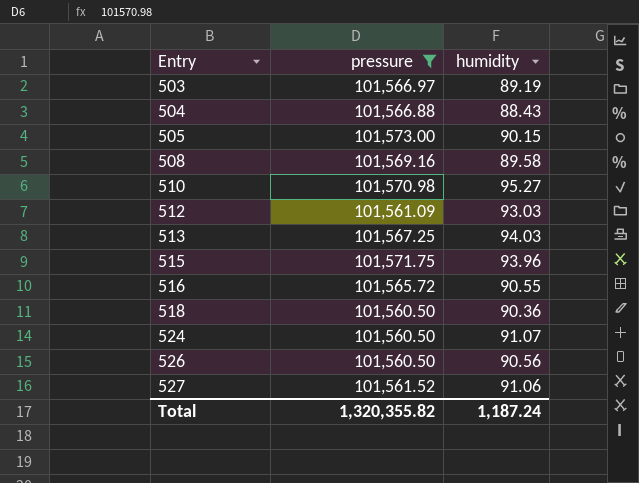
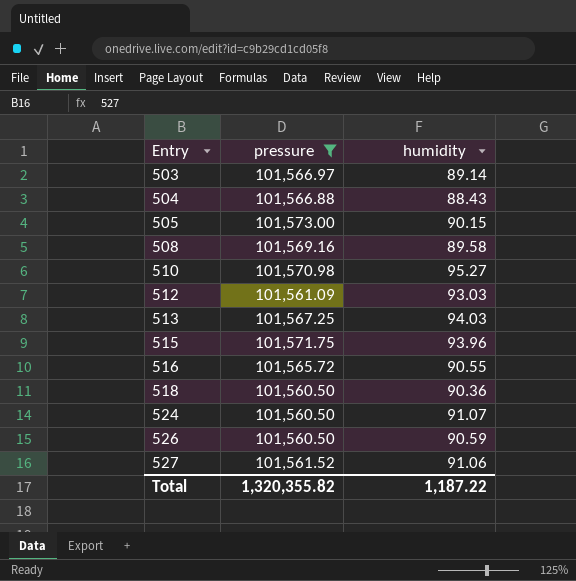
503 | humidity: 89.19 -> 89.14
526 | humidity: 90.56 -> 90.59
Total | humidity: 1,187.24 -> 1,187.22

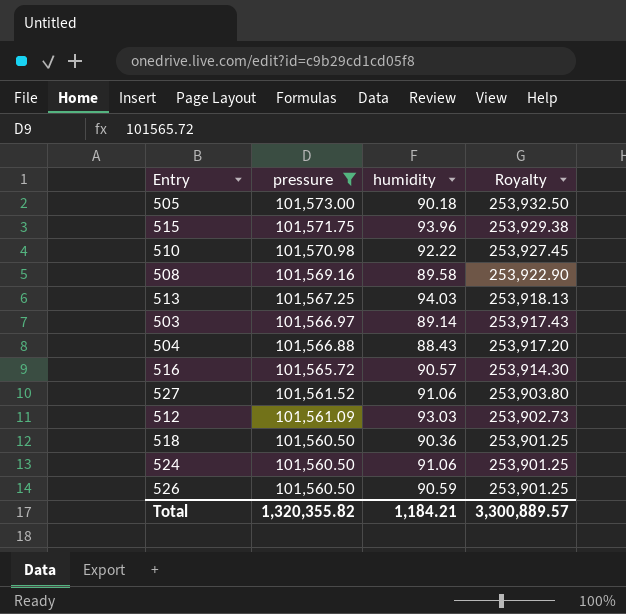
row order: Entry ascending -> pressure descending
column Royalty | formula: none -> [pressure] * 2.5
505 | humidity: 90.15 -> 90.18
510 | humidity: 95.27 -> 92.22
516 | humidity: 90.55 -> 90.57
524 | humidity: 91.07 -> 91.06
Total | humidity: 1,187.22 -> 1,184.21

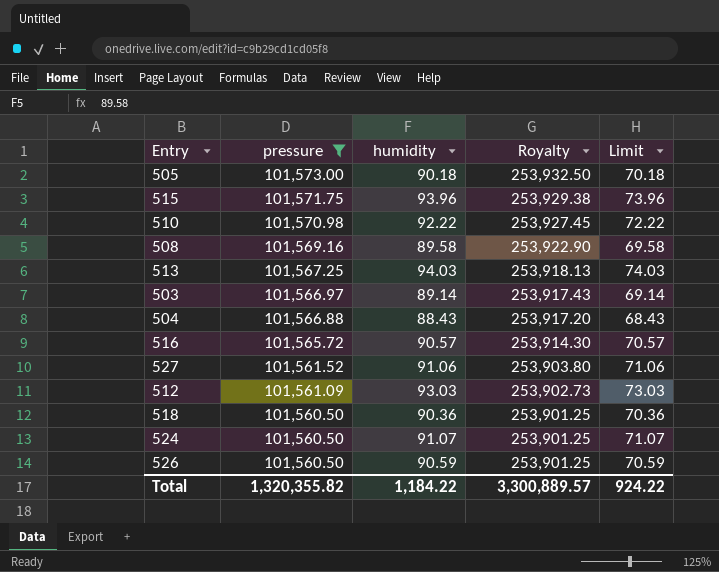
column Limit | formula: none -> [humidity] - 20
524 | humidity: 91.06 -> 91.07
Total | humidity: 1,184.21 -> 1,184.22

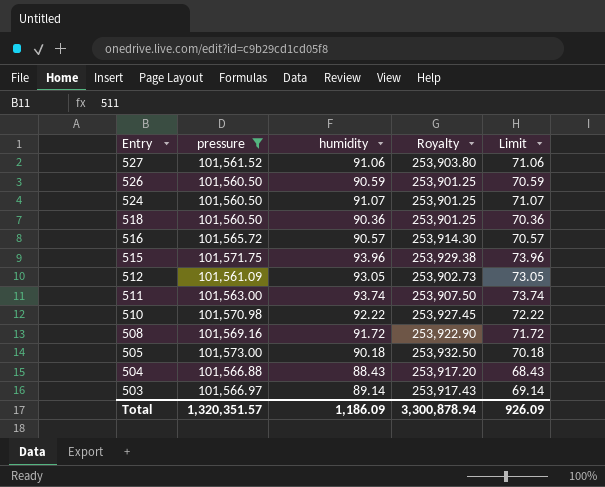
row order: pressure descending -> Entry descending
row 513: 101,567.25 | 94.03 | 253,918.13 | 74.03 -> none
512 | humidity: 93.03 -> 93.05
512 | Limit: 73.03 -> 73.05
row 511: none -> 101,563.00 | 93.74 | 253,907.50 | 73.74
508 | humidity: 89.58 -> 91.72
508 | Limit: 69.58 -> 71.72
Total | pressure: 1,320,355.82 -> 1,320,351.57
Total | humidity: 1,184.22 -> 1,186.09
Total | Royalty: 3,300,889.57 -> 3,300,878.94
Total | Limit: 924.22 -> 926.09

